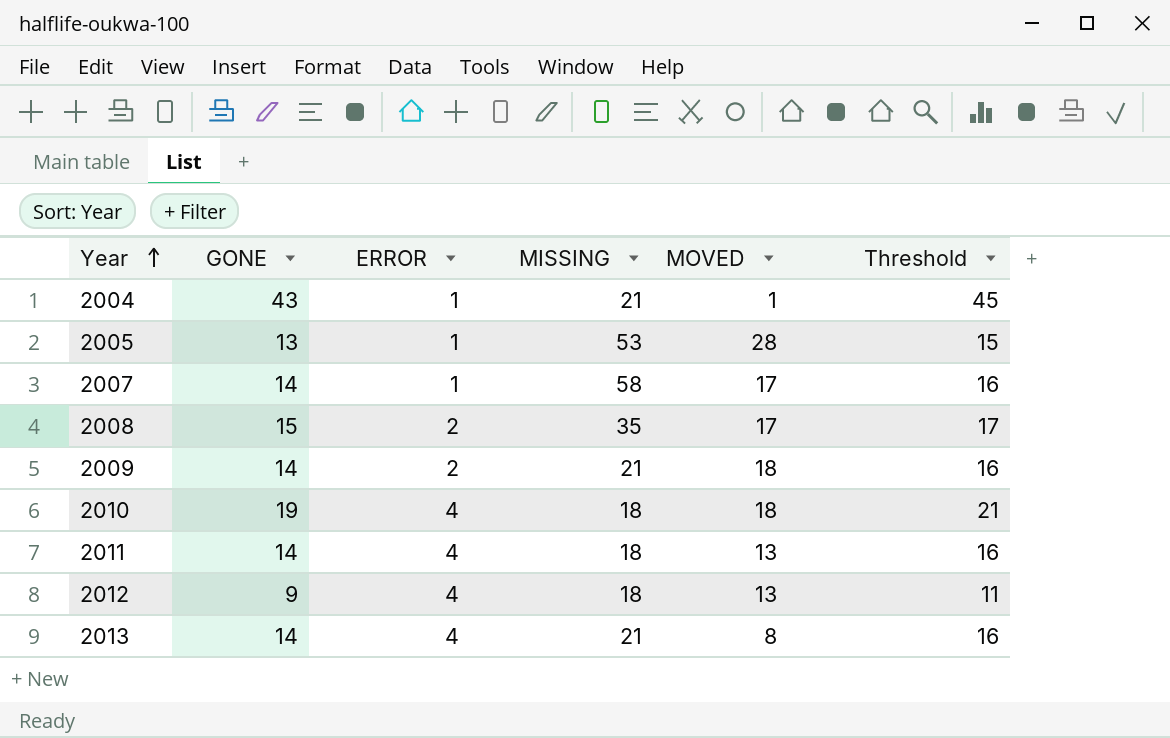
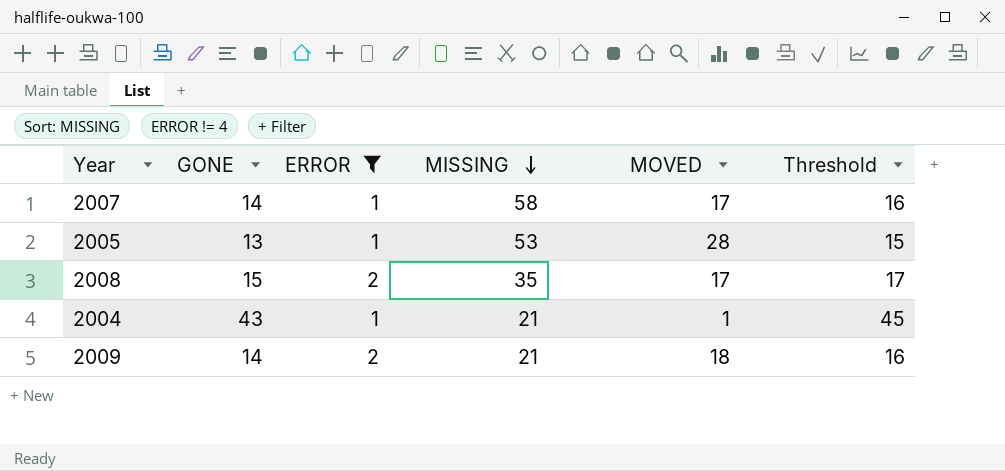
filter: none -> ERROR != 4
row order: Year ascending -> MISSING descending

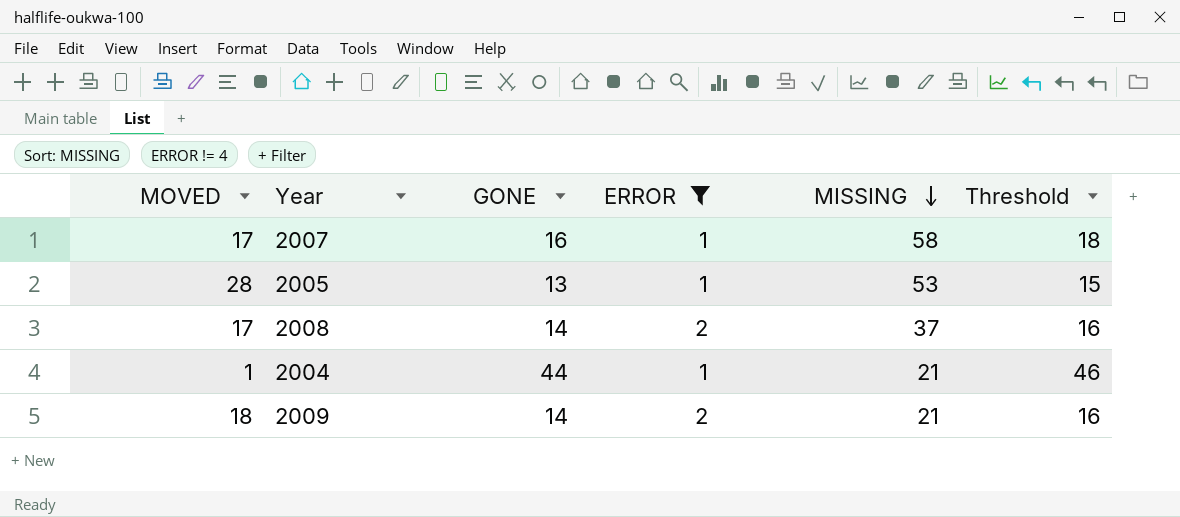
column MOVED | position: 5 -> 1
2007 | GONE: 14 -> 16
2007 | Threshold: 16 -> 18
2008 | GONE: 15 -> 14
2008 | MISSING: 35 -> 37
2008 | Threshold: 17 -> 16
2004 | GONE: 43 -> 44
2004 | Threshold: 45 -> 46

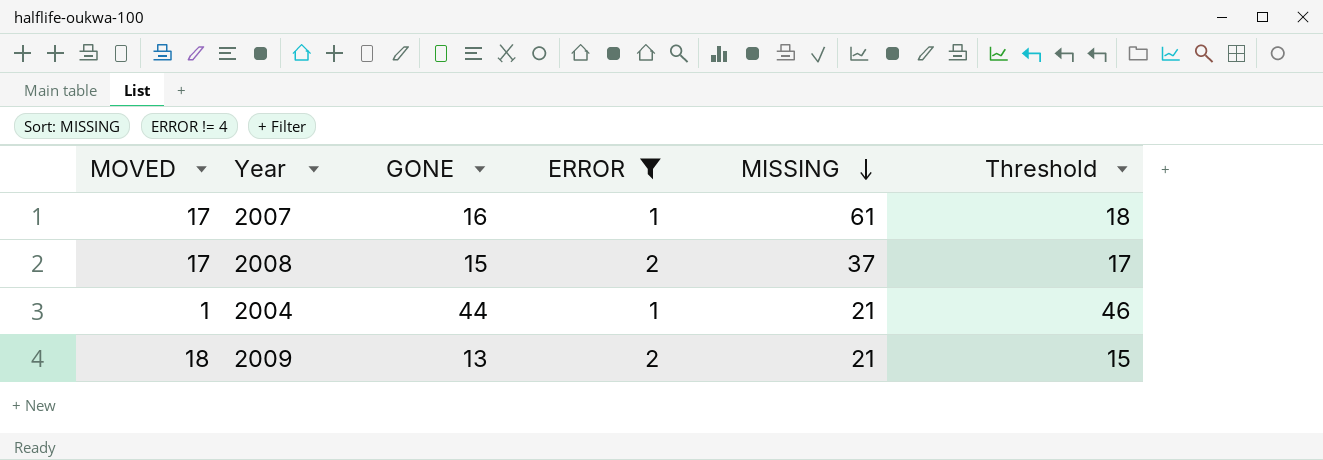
row 2005: 28 | 13 | 1 | 53 | 15 -> none
2007 | MISSING: 58 -> 61
2008 | GONE: 14 -> 15
2008 | Threshold: 16 -> 17
2009 | GONE: 14 -> 13
2009 | Threshold: 16 -> 15

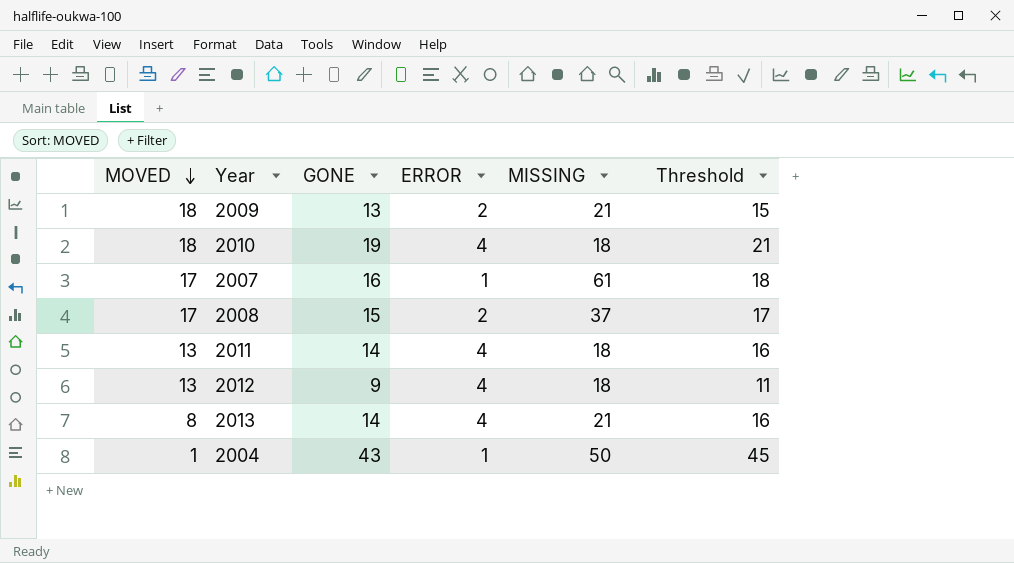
filter: ERROR != 4 -> none
row order: MISSING descending -> MOVED descending
2004 | GONE: 44 -> 43
2004 | MISSING: 21 -> 50
2004 | Threshold: 46 -> 45

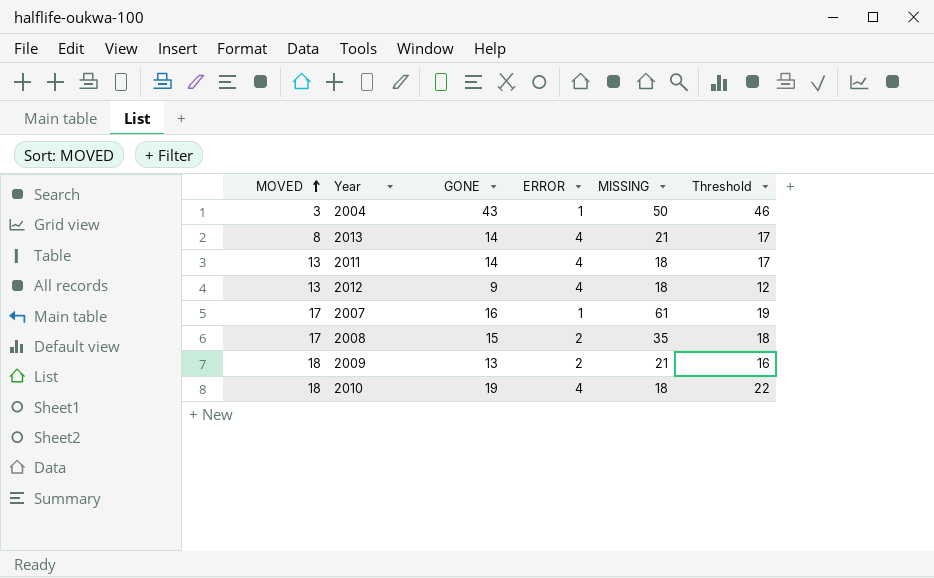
row order: MOVED descending -> MOVED ascending
column Threshold | formula: [GONE] + 2 -> [GONE] + 3
2004 | MOVED: 1 -> 3
2008 | MISSING: 37 -> 35

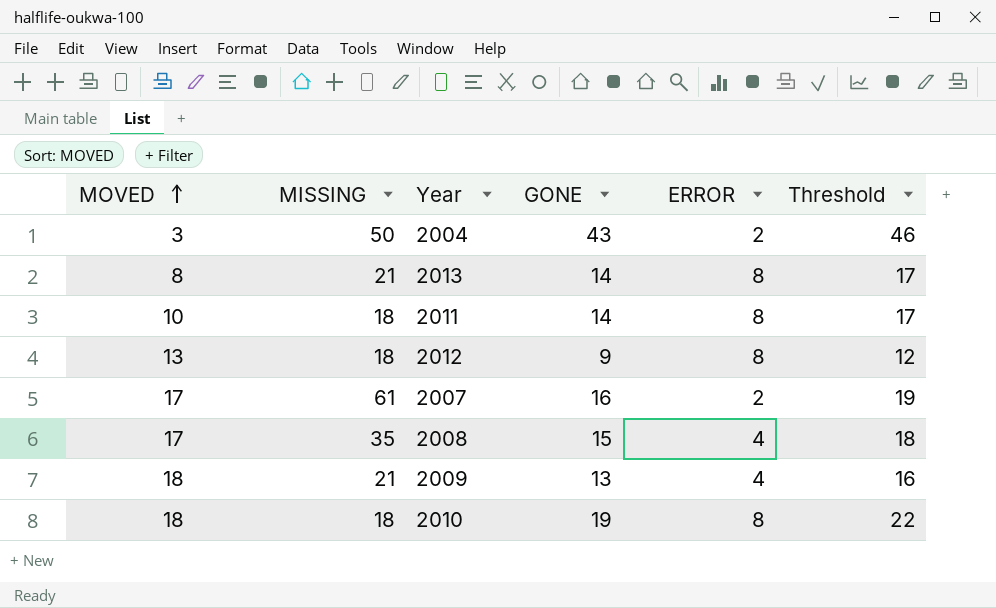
column MISSING | position: 5 -> 2
2004 | ERROR: 1 -> 2
2013 | ERROR: 4 -> 8
2011 | MOVED: 13 -> 10
2011 | ERROR: 4 -> 8
2012 | ERROR: 4 -> 8
2007 | ERROR: 1 -> 2
2008 | ERROR: 2 -> 4
2009 | ERROR: 2 -> 4
2010 | ERROR: 4 -> 8

